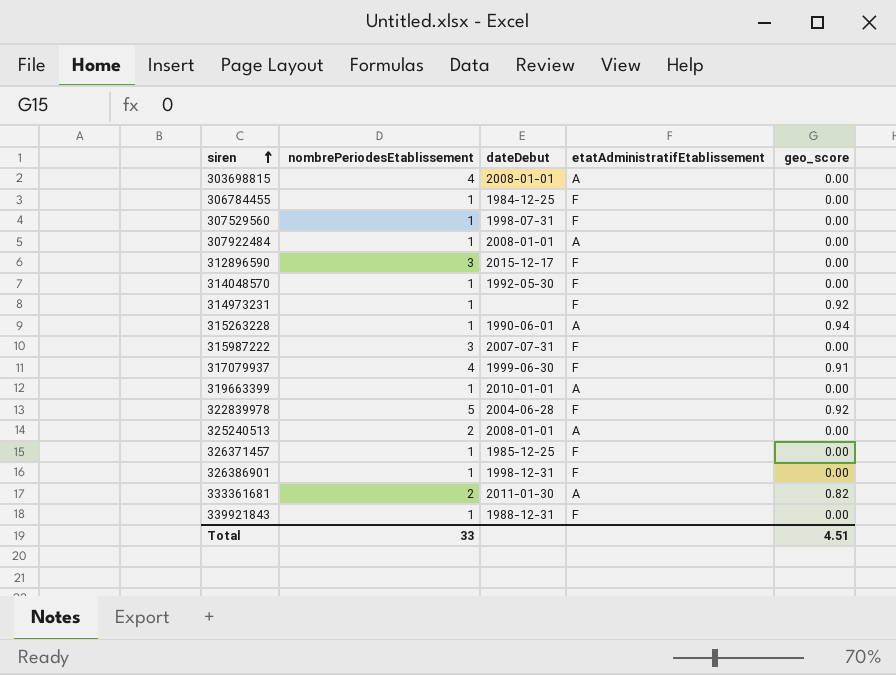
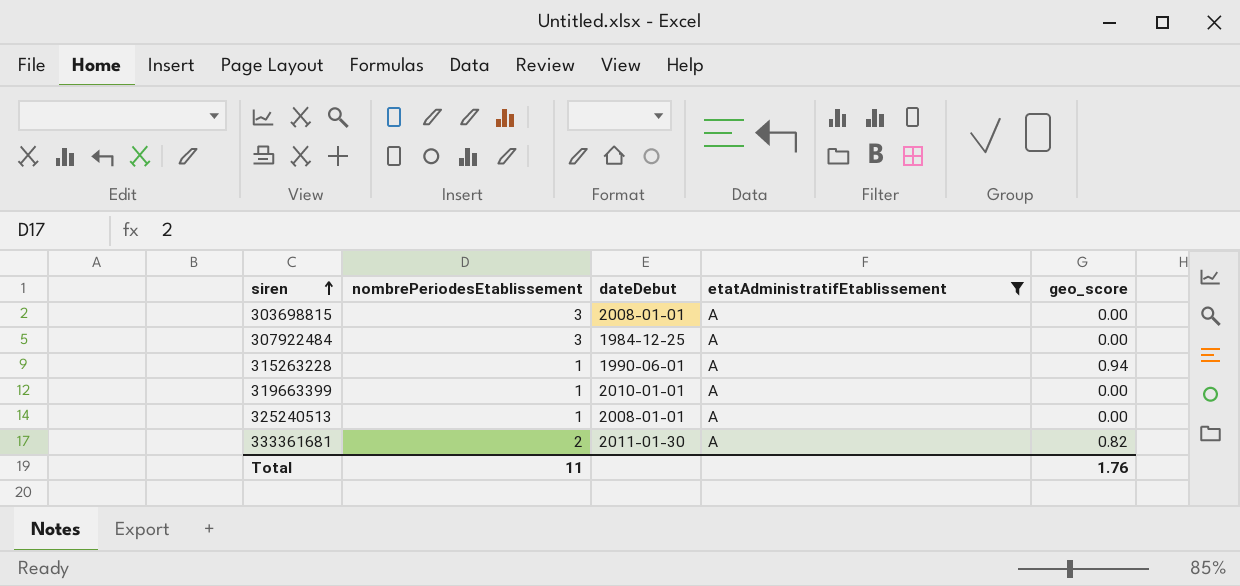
filter: none -> etatAdministratifEtablissement = A
303698815 | nombrePeriodesEtablissement: 4 -> 3
307922484 | nombrePeriodesEtablissement: 1 -> 3
307922484 | dateDebut: 2008-01-01 -> 1984-12-25
325240513 | nombrePeriodesEtablissement: 2 -> 1
Total | nombrePeriodesEtablissement: 33 -> 11
Total | geo_score: 4.51 -> 1.76

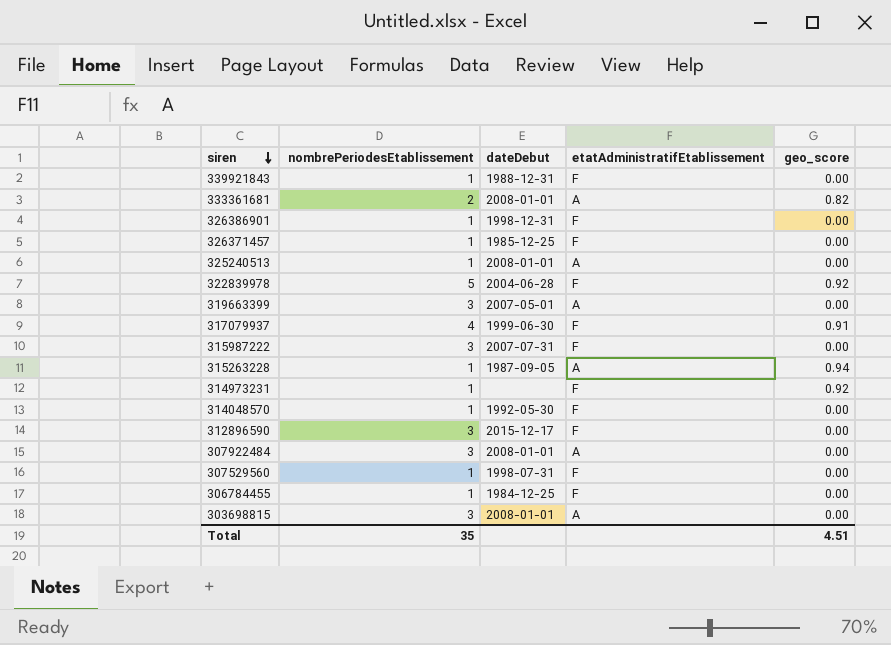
filter: etatAdministratifEtablissement = A -> none
row order: siren ascending -> siren descending
333361681 | dateDebut: 2011-01-30 -> 2008-01-01
319663399 | nombrePeriodesEtablissement: 1 -> 3
319663399 | dateDebut: 2010-01-01 -> 2007-05-01
315263228 | dateDebut: 1990-06-01 -> 1987-09-05
307922484 | dateDebut: 1984-12-25 -> 2008-01-01
Total | nombrePeriodesEtablissement: 11 -> 35
Total | geo_score: 1.76 -> 4.51

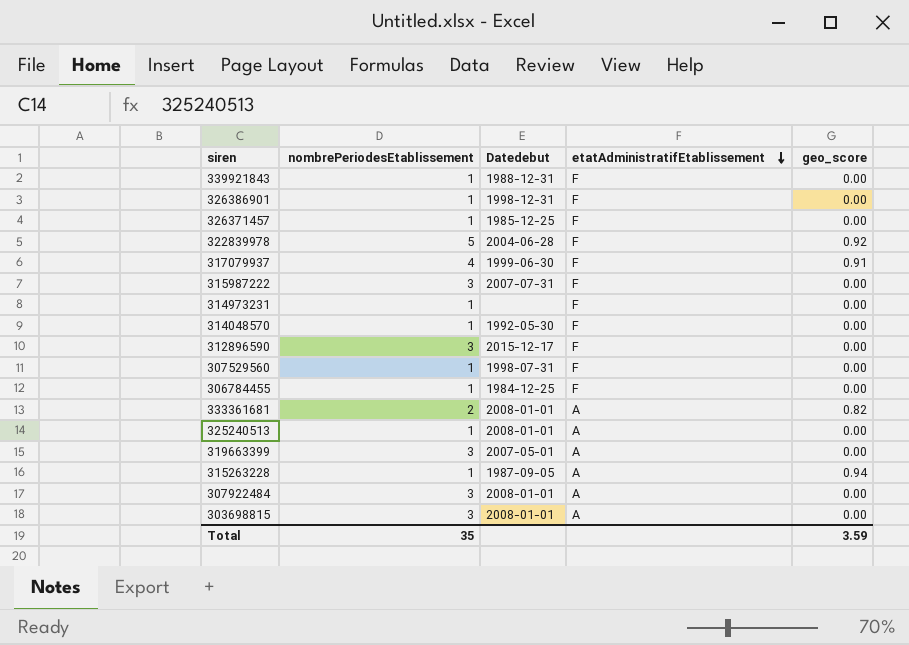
row order: siren descending -> etatAdministratifEtablissement descending
column name: dateDebut -> Datedebut
314973231 | geo_score: 0.92 -> 0.00
Total | geo_score: 4.51 -> 3.59

